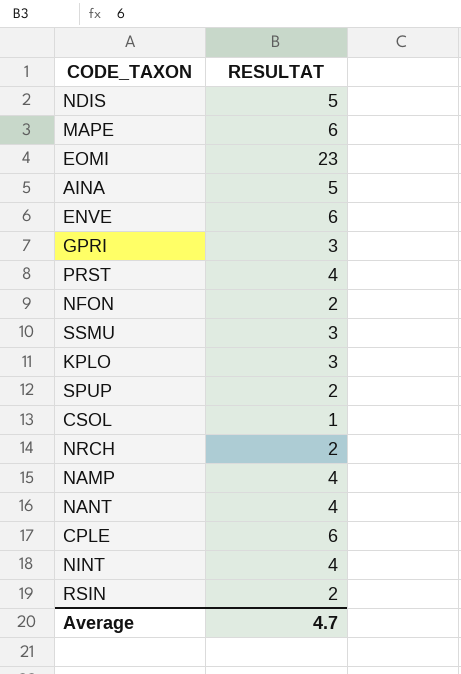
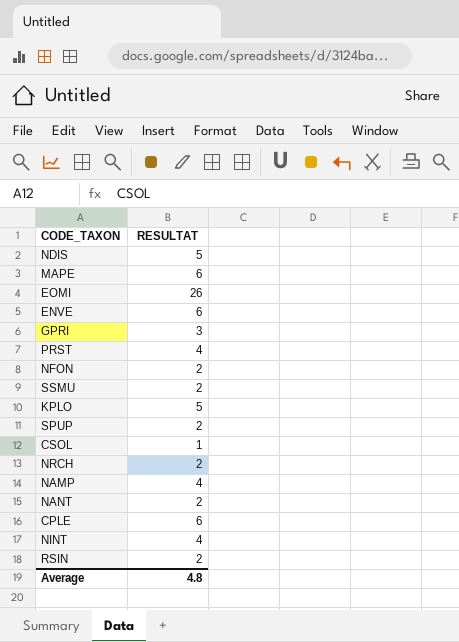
row AINA: 5 -> none
EOMI | RESULTAT: 23 -> 26
SSMU | RESULTAT: 3 -> 2
KPLO | RESULTAT: 3 -> 5
NANT | RESULTAT: 4 -> 2
Average | RESULTAT: 4.7 -> 4.8

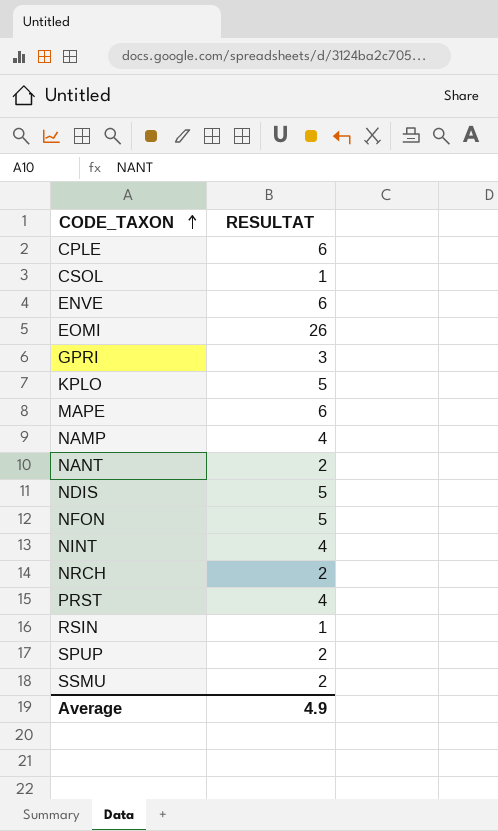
row order: none -> CODE_TAXON ascending
NFON | RESULTAT: 2 -> 5
RSIN | RESULTAT: 2 -> 1
Average | RESULTAT: 4.8 -> 4.9

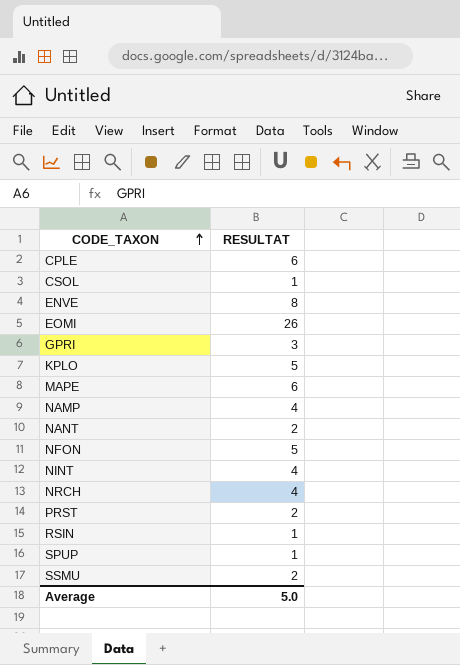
row NDIS: 5 -> none
ENVE | RESULTAT: 6 -> 8
NRCH | RESULTAT: 2 -> 4
PRST | RESULTAT: 4 -> 2
SPUP | RESULTAT: 2 -> 1
Average | RESULTAT: 4.9 -> 5.0

